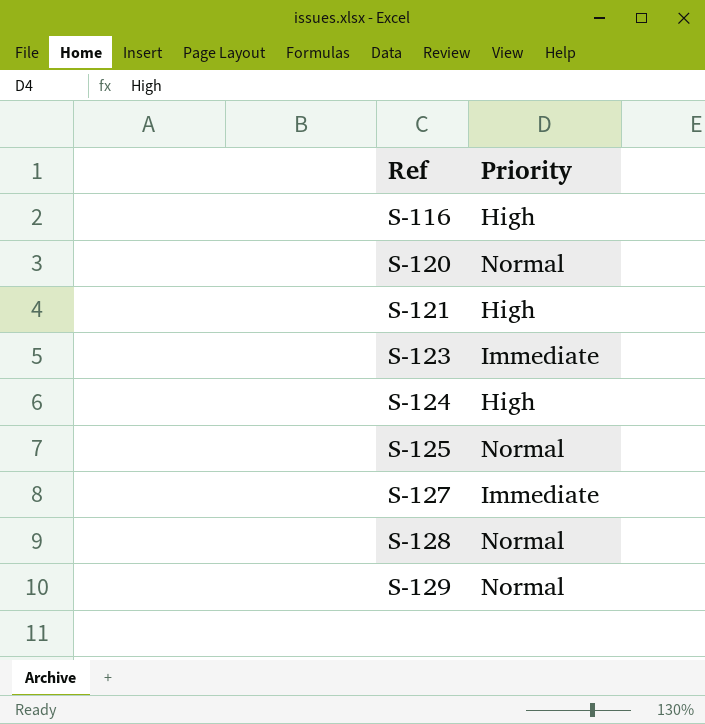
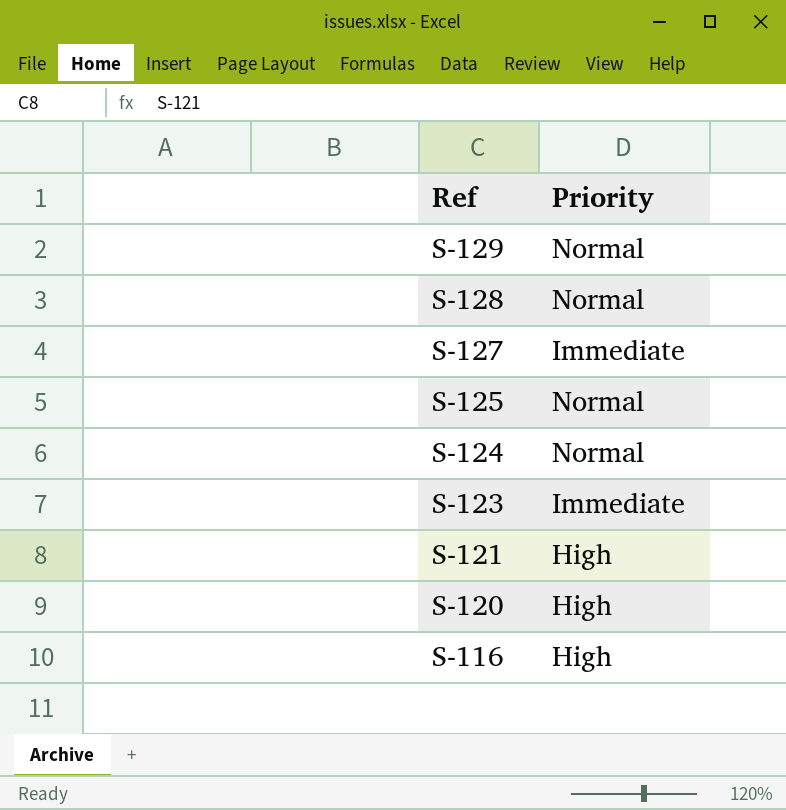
row order: Ref ascending -> Ref descending
S-124 | Priority: High -> Normal
S-120 | Priority: Normal -> High

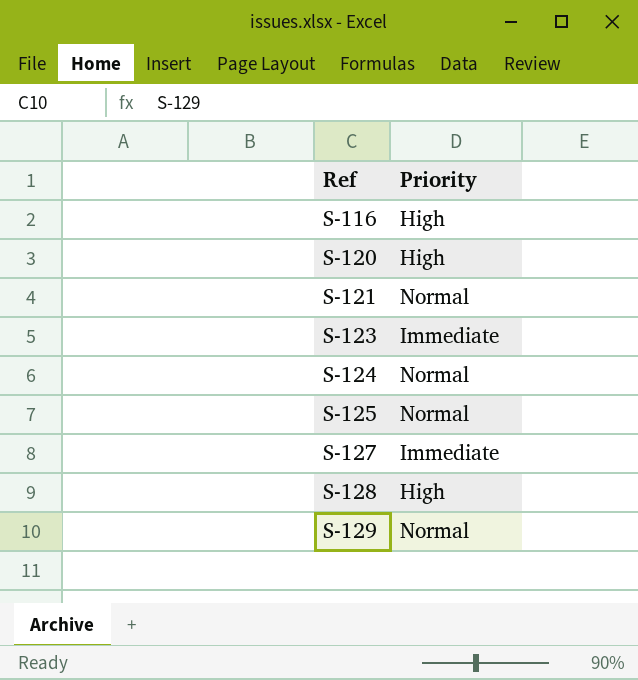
row order: Ref descending -> Ref ascending
S-121 | Priority: High -> Normal
S-128 | Priority: Normal -> High

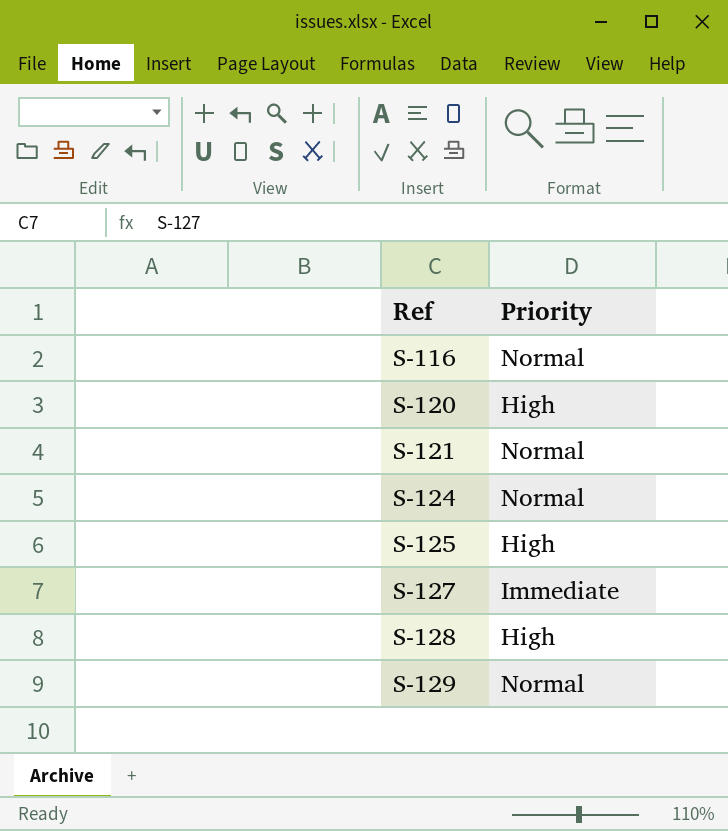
row S-123: Immediate -> none
S-116 | Priority: High -> Normal
S-125 | Priority: Normal -> High

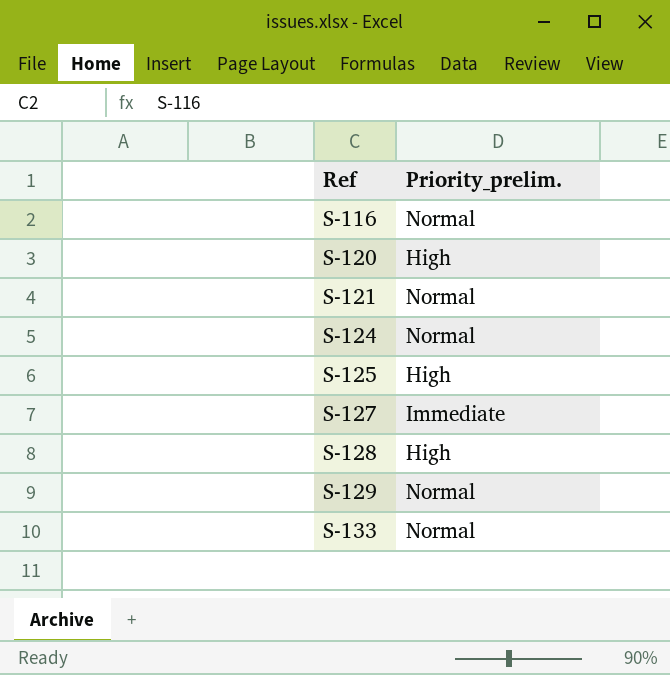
column name: Priority -> Priority_prelim.
row S-133: none -> Normal

